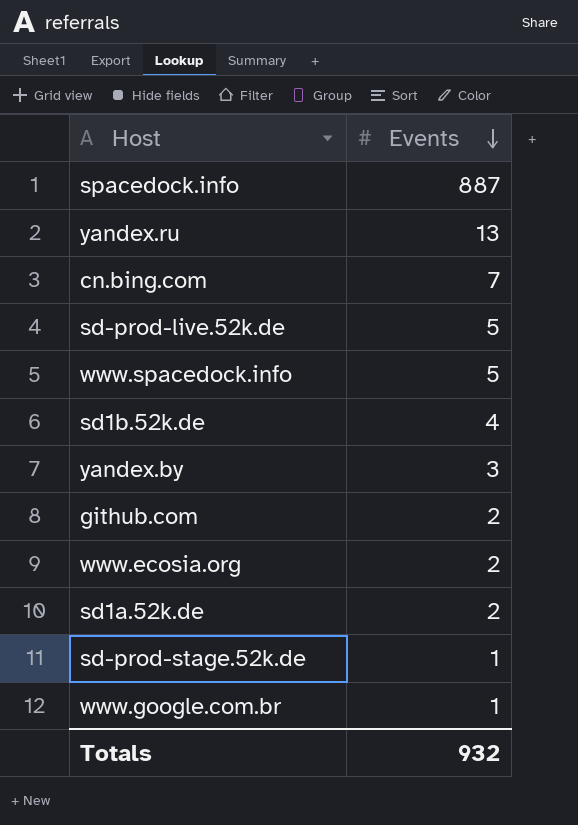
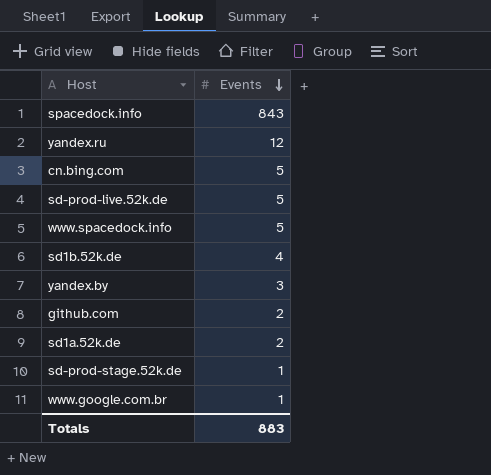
row www.ecosia.org: 2 -> none
spacedock.info | Events: 887 -> 843
yandex.ru | Events: 13 -> 12
cn.bing.com | Events: 7 -> 5
Totals | Events: 932 -> 883

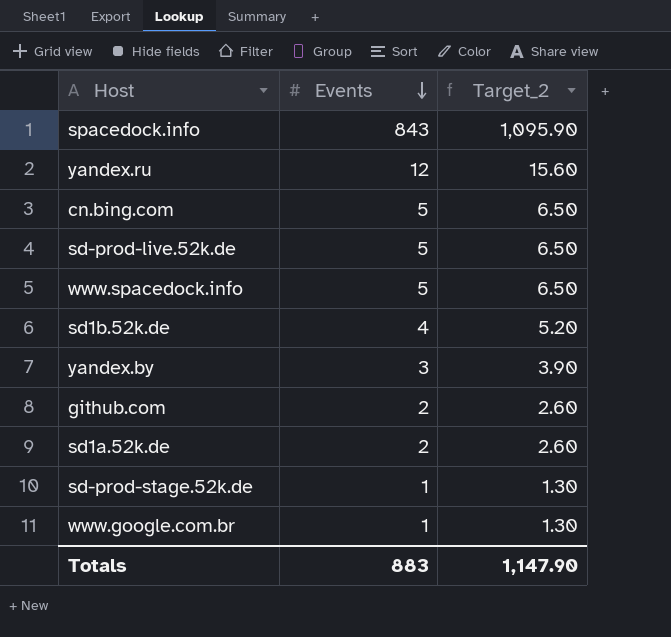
column Target_2 | formula: none -> [Events] * 1.3

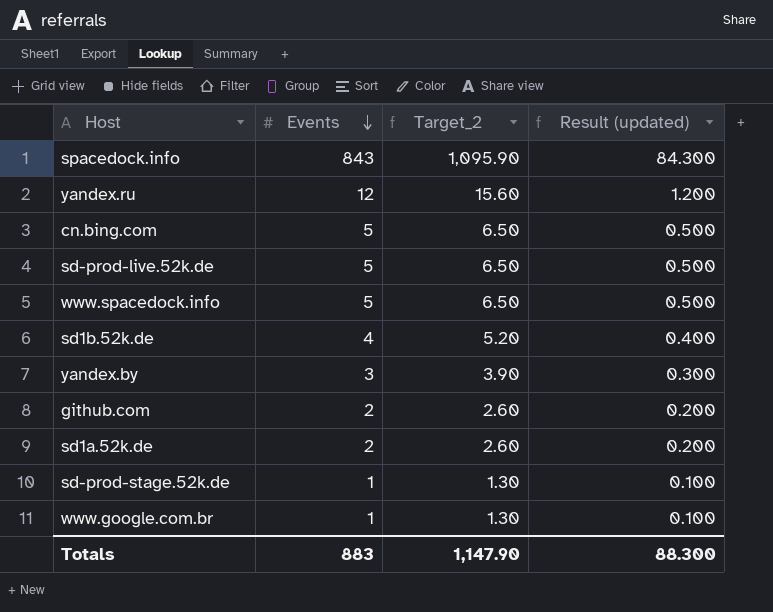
column Result (updated) | formula: none -> [Events] * 0.1

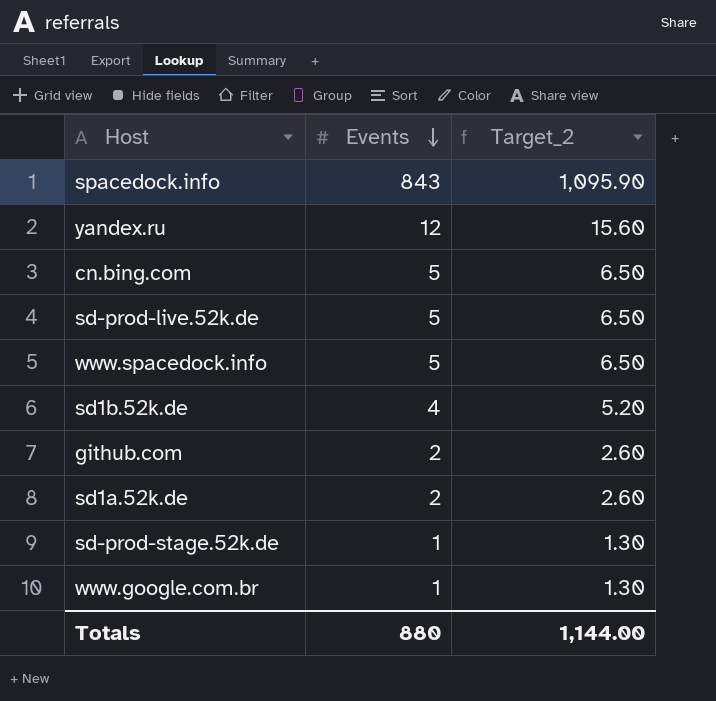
column Result (updated) | formula: [Events] * 0.1 -> none
row yandex.by: 3 | 3.90 | 0.300 -> none
Totals | Events: 883 -> 880
Totals | Target_2: 1,147.90 -> 1,144.00

